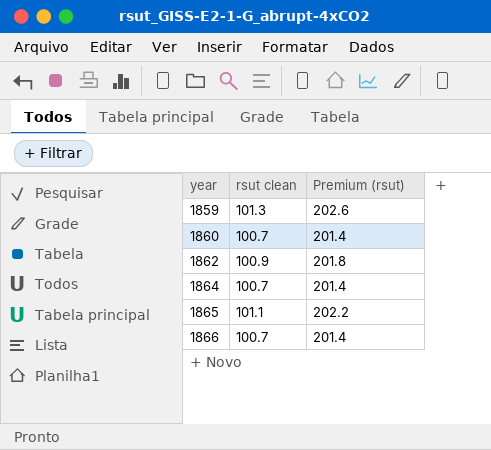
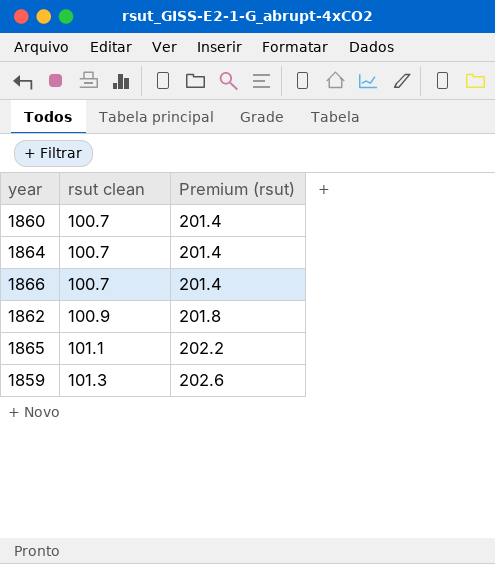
row order: year ascending -> rsut clean ascending

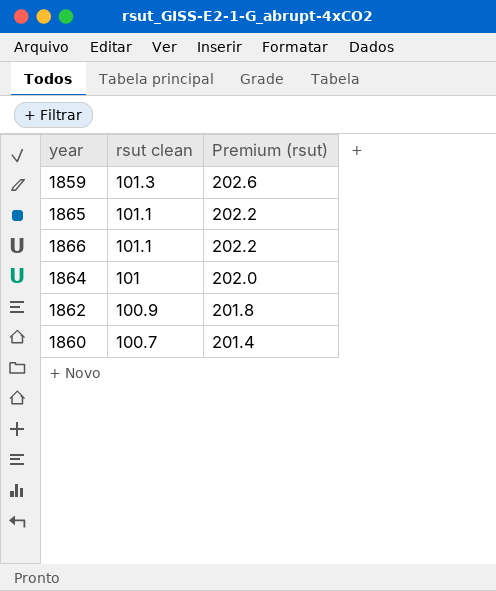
row order: rsut clean ascending -> rsut clean descending
1866 | rsut clean: 100.7 -> 101.1
1866 | Premium (rsut): 201.4 -> 202.2
1864 | rsut clean: 100.7 -> 101
1864 | Premium (rsut): 201.4 -> 202.0

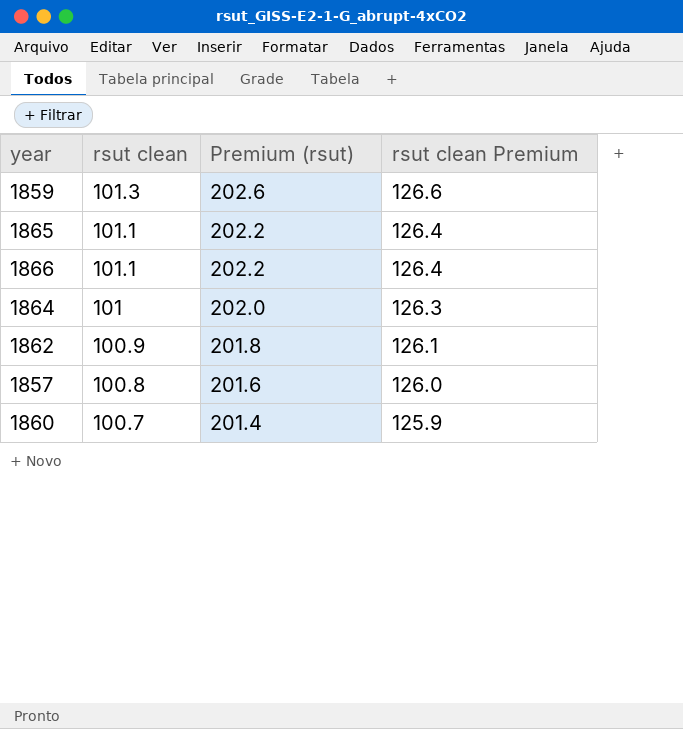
column rsut clean Premium | formula: none -> [rsut clean] * 1.25
row 1857: none -> 100.8 | 201.6 | 126.0

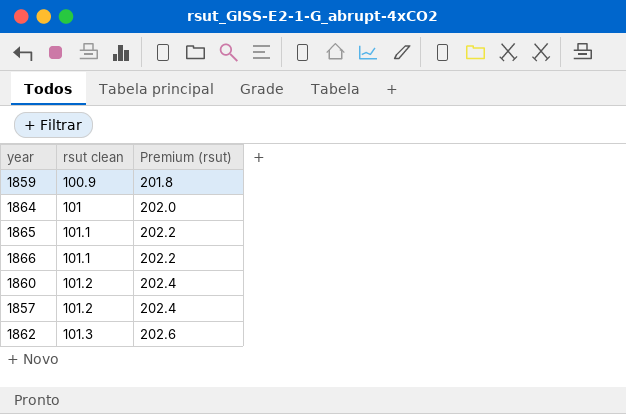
row order: rsut clean descending -> rsut clean ascending
column rsut clean Premium | formula: [rsut clean] * 1.25 -> none
1859 | rsut clean: 101.3 -> 100.9
1859 | Premium (rsut): 202.6 -> 201.8
1860 | rsut clean: 100.7 -> 101.2
1860 | Premium (rsut): 201.4 -> 202.4
1857 | rsut clean: 100.8 -> 101.2
1857 | Premium (rsut): 201.6 -> 202.4
1862 | rsut clean: 100.9 -> 101.3
1862 | Premium (rsut): 201.8 -> 202.6

